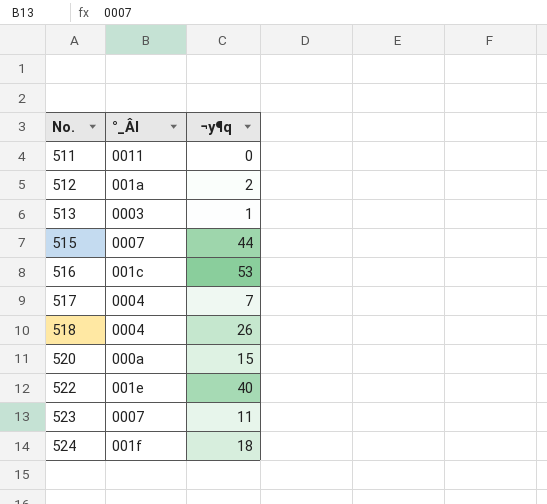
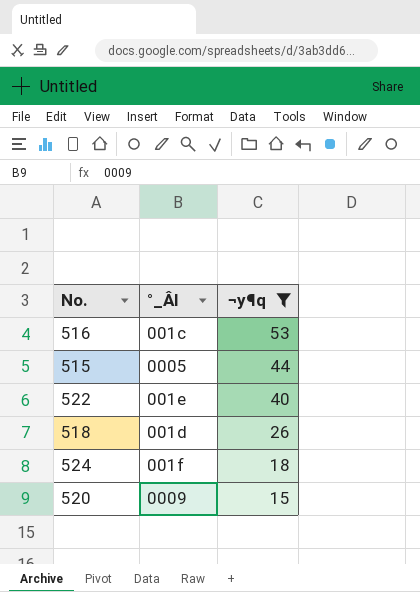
filter: none -> ¬y¶q >= 15
row order: No. ascending -> ¬y¶q descending
515 | °_ÂI: 0007 -> 0005
518 | °_ÂI: 0004 -> 001d
520 | °_ÂI: 000a -> 0009

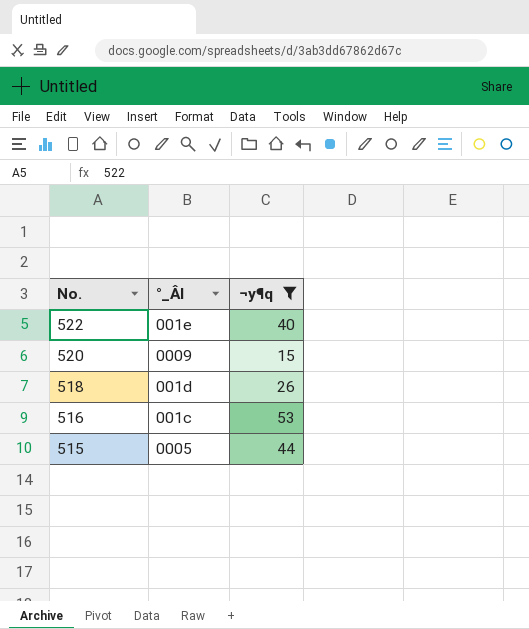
row order: ¬y¶q descending -> No. descending
row 524: 001f | 18 -> none

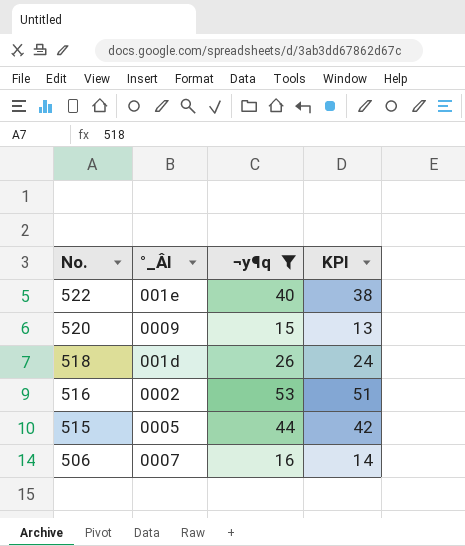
column KPI | formula: none -> [¬y¶q] - 2
516 | °_ÂI: 001c -> 0002
row 506: none -> 0007 | 16 | 14

